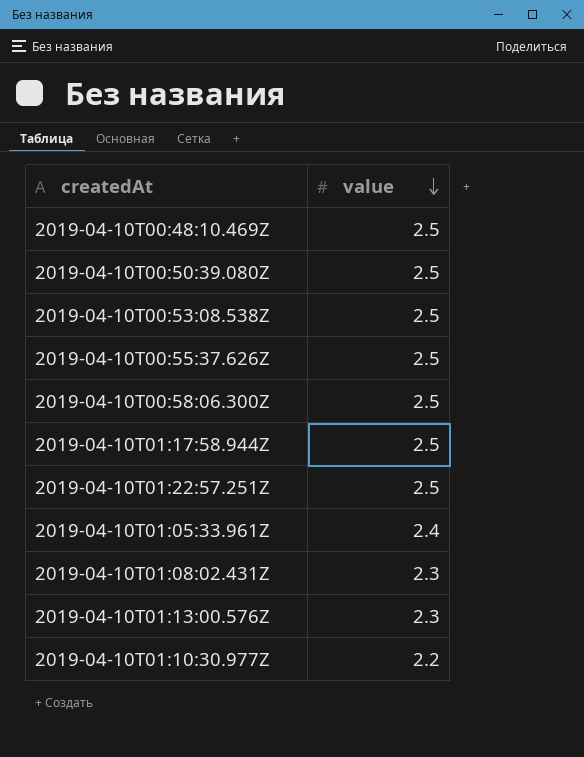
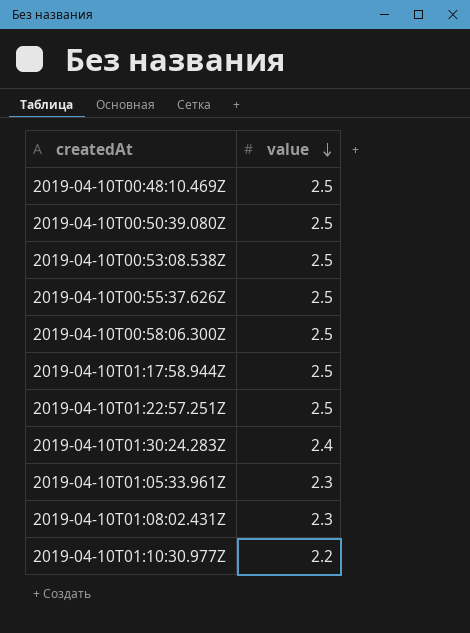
row 2019-04-10T01:13:00.576Z: 2.3 -> none
row 2019-04-10T01:30:24.283Z: none -> 2.4
2019-04-10T01:05:33.961Z | value: 2.4 -> 2.3

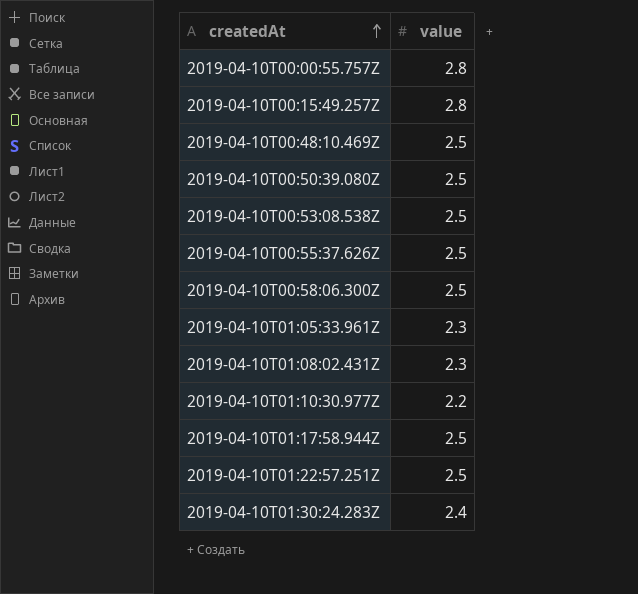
row order: value descending -> createdAt ascending
row 2019-04-10T00:00:55.757Z: none -> 2.8
row 2019-04-10T00:15:49.257Z: none -> 2.8

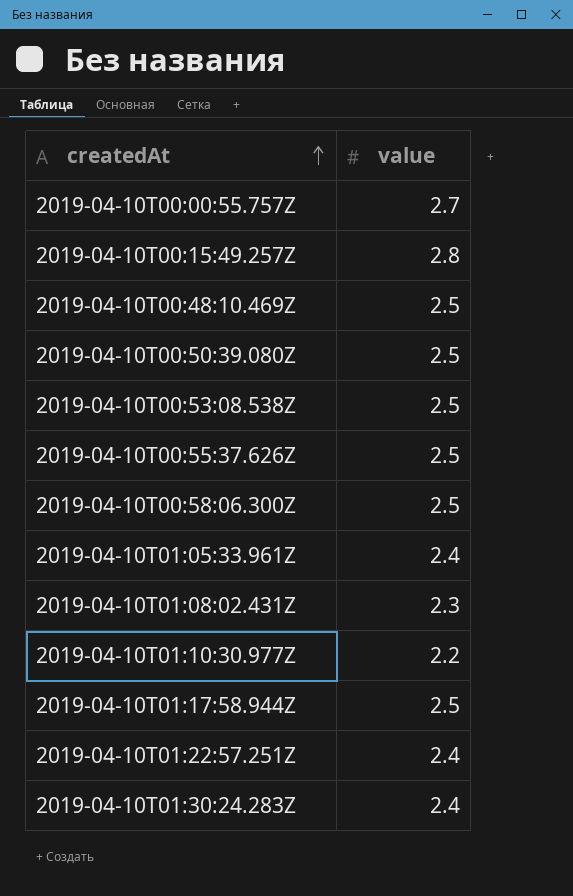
2019-04-10T00:00:55.757Z | value: 2.8 -> 2.7
2019-04-10T01:05:33.961Z | value: 2.3 -> 2.4
2019-04-10T01:22:57.251Z | value: 2.5 -> 2.4

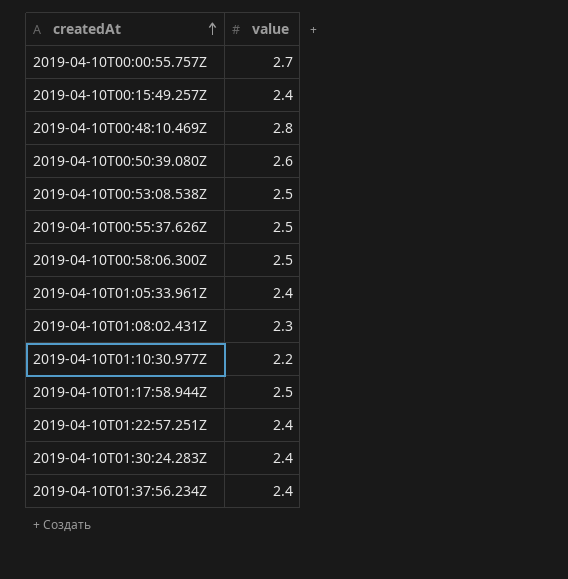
2019-04-10T00:15:49.257Z | value: 2.8 -> 2.4
2019-04-10T00:48:10.469Z | value: 2.5 -> 2.8
2019-04-10T00:50:39.080Z | value: 2.5 -> 2.6
row 2019-04-10T01:37:56.234Z: none -> 2.4

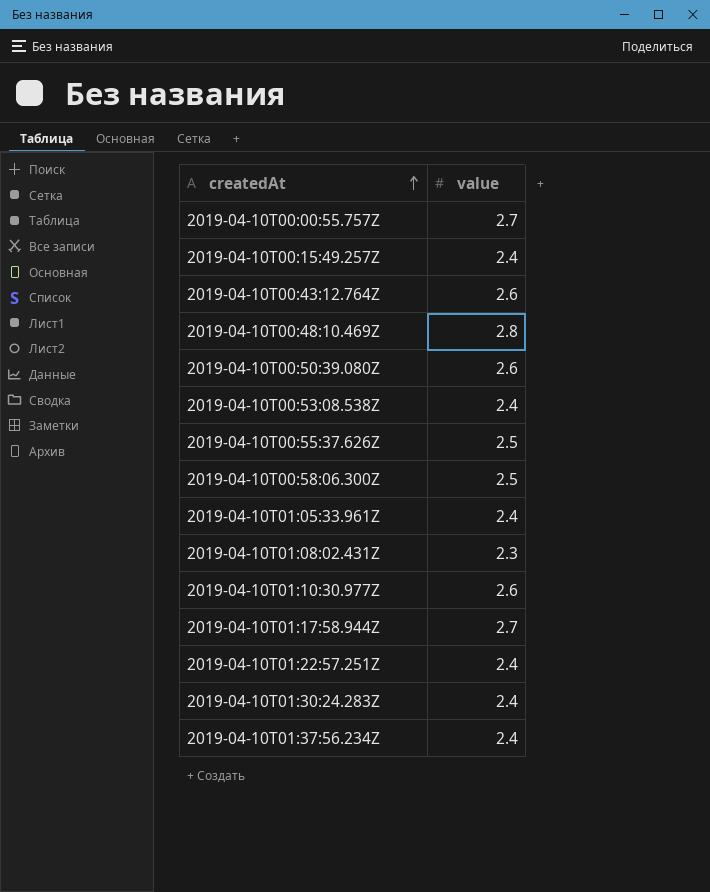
row 2019-04-10T00:43:12.764Z: none -> 2.6
2019-04-10T00:53:08.538Z | value: 2.5 -> 2.4
2019-04-10T01:10:30.977Z | value: 2.2 -> 2.6
2019-04-10T01:17:58.944Z | value: 2.5 -> 2.7

